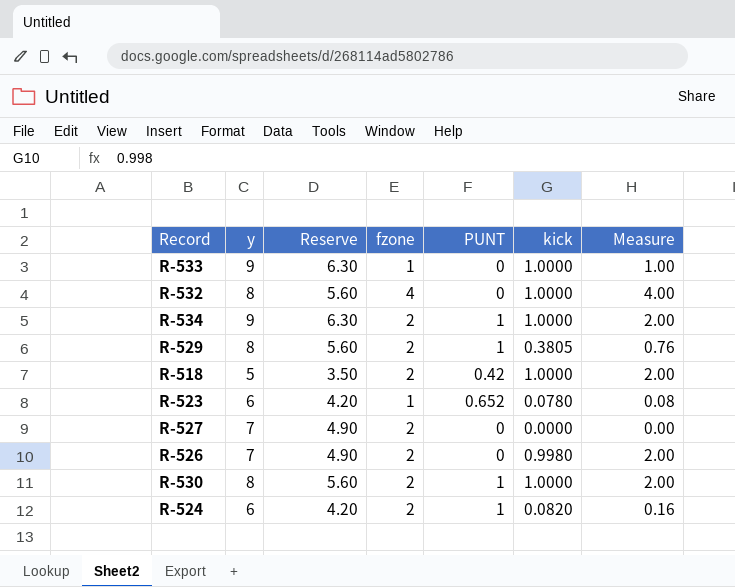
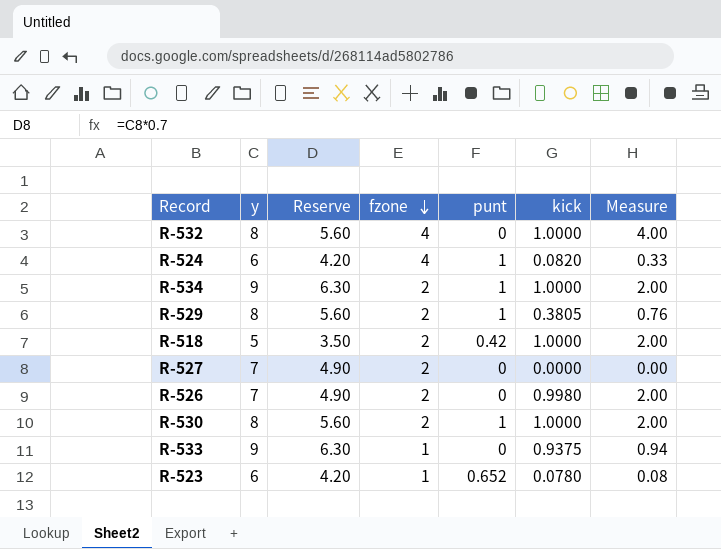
row order: none -> fzone descending
column name: PUNT -> punt
R-524 | fzone: 2 -> 4
R-524 | Measure: 0.16 -> 0.33
R-533 | kick: 1.0000 -> 0.9375
R-533 | Measure: 1.00 -> 0.94

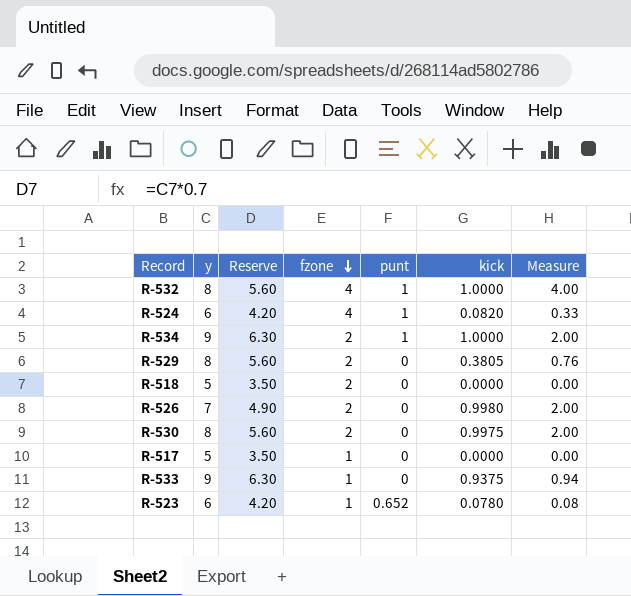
row R-527: 7 | 4.90 | 2 | 0 | 0.0000 | 0.00 -> none
R-532 | punt: 0 -> 1
R-529 | punt: 1 -> 0
R-518 | punt: 0.42 -> 0
R-518 | kick: 1.0000 -> 0.0000
R-518 | Measure: 2.00 -> 0.00
R-530 | punt: 1 -> 0
R-530 | kick: 1.0000 -> 0.9975
row R-517: none -> 5 | 3.50 | 1 | 0 | 0.0000 | 0.00

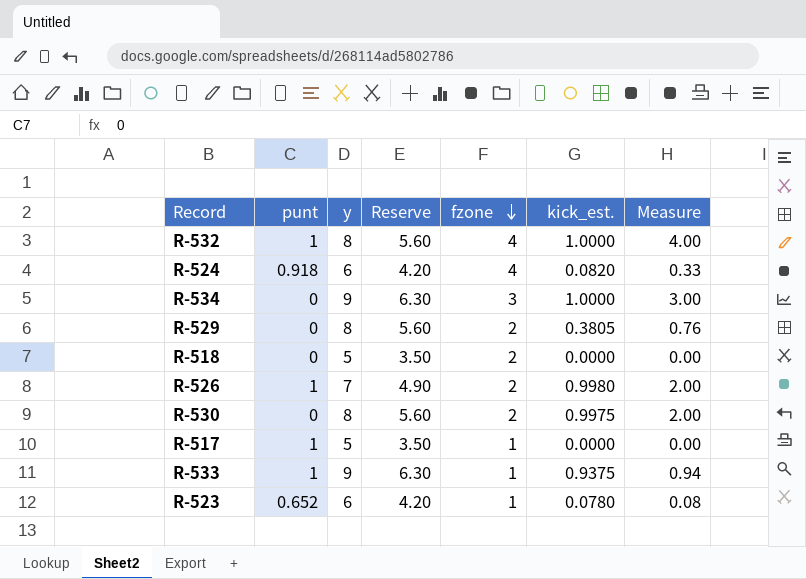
column punt | position: 5 -> 2
column name: kick -> kick_est.
R-524 | punt: 1 -> 0.918
R-534 | punt: 1 -> 0
R-534 | fzone: 2 -> 3
R-534 | Measure: 2.00 -> 3.00
R-526 | punt: 0 -> 1
R-517 | punt: 0 -> 1
R-533 | punt: 0 -> 1

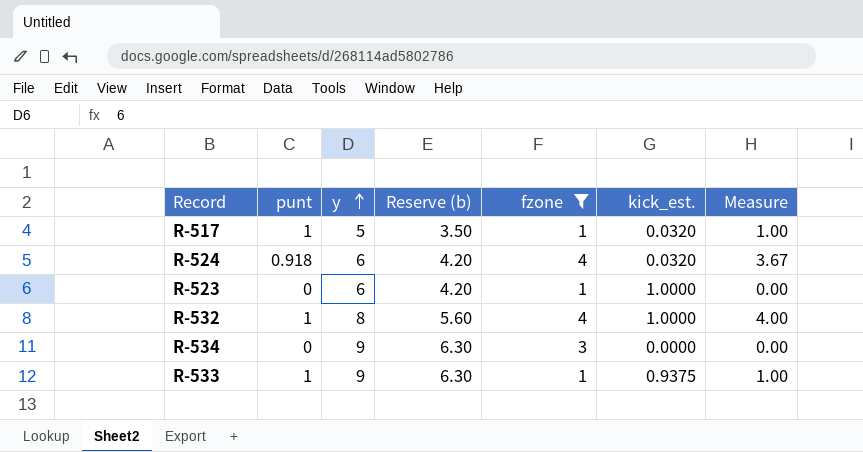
filter: none -> fzone != 2
row order: fzone descending -> y ascending
column name: Reserve -> Reserve (b)
column Measure | formula: [fzone] * [kick_est.] -> [punt] * [fzone]
R-517 | kick_est.: 0.0000 -> 0.0320
R-524 | kick_est.: 0.0820 -> 0.0320
R-523 | punt: 0.652 -> 0
R-523 | kick_est.: 0.0780 -> 1.0000
R-534 | kick_est.: 1.0000 -> 0.0000

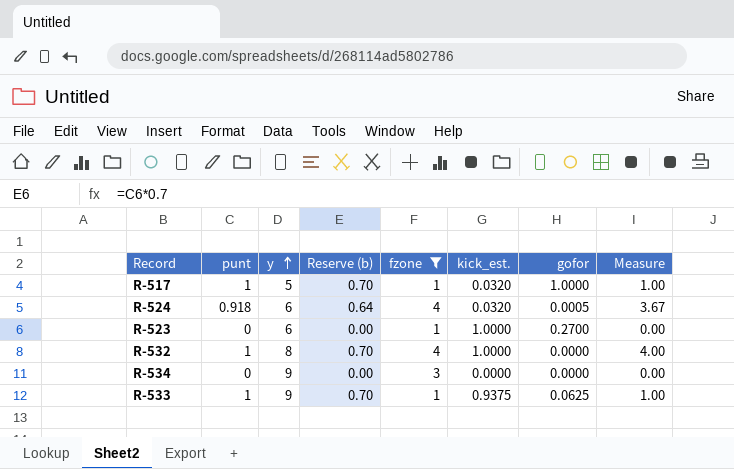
column Reserve (b) | formula: [y] * 0.7 -> [punt] * 0.7
column gofor | position: none -> 7

